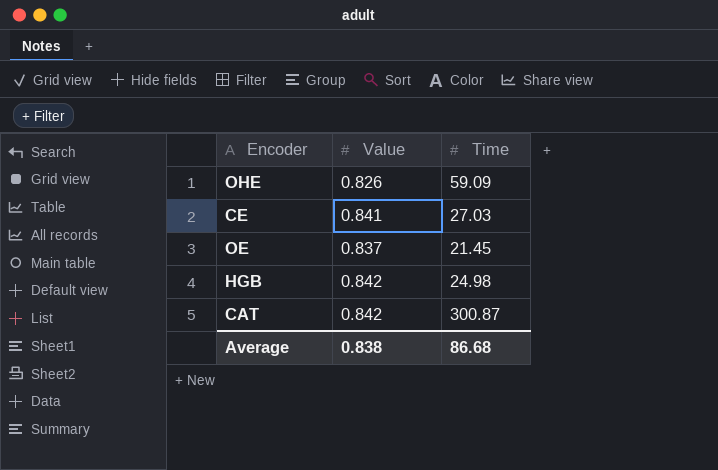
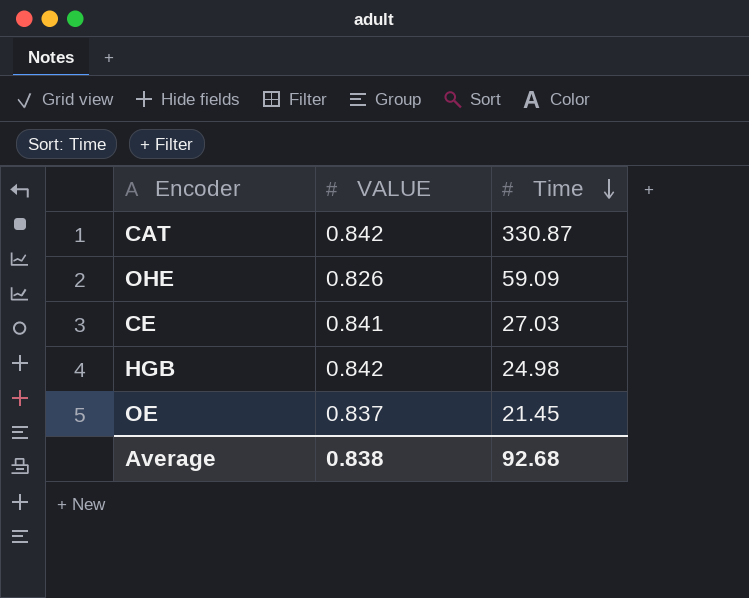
row order: none -> Time descending
column name: Value -> VALUE
CAT | Time: 300.87 -> 330.87
Average | Time: 86.68 -> 92.68

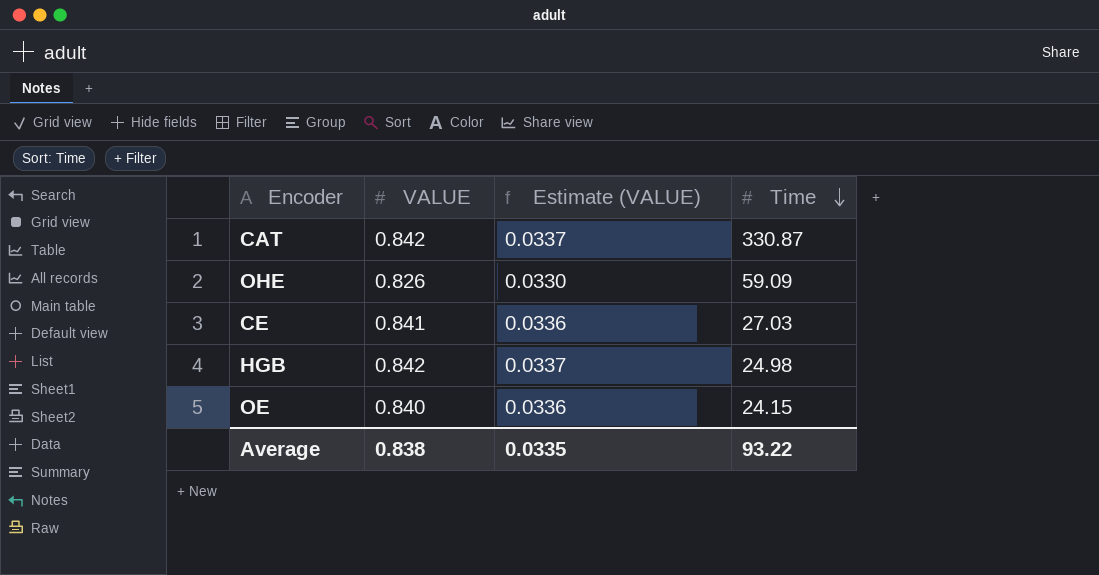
column Estimate (VALUE) | formula: none -> [VALUE] * 0.04
OE | VALUE: 0.837 -> 0.840
OE | Time: 21.45 -> 24.15
Average | Time: 92.68 -> 93.22

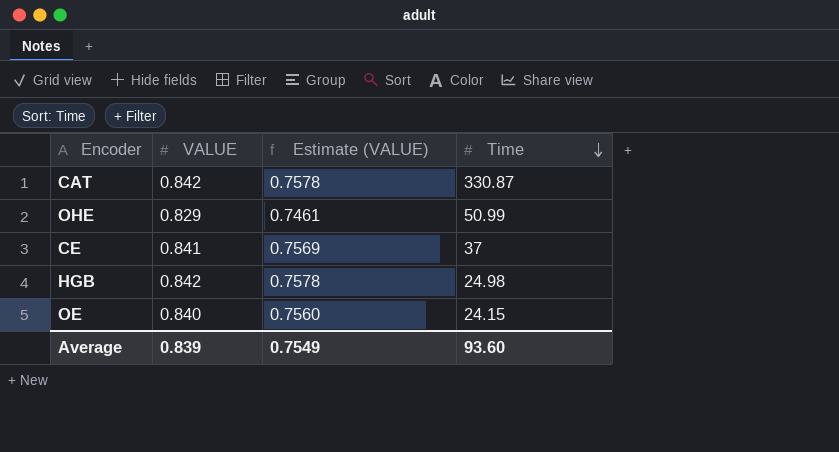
column Estimate (VALUE) | formula: [VALUE] * 0.04 -> [VALUE] * 0.9
OHE | VALUE: 0.826 -> 0.829
OHE | Time: 59.09 -> 50.99
CE | Time: 27.03 -> 37
Average | VALUE: 0.838 -> 0.839
Average | Estimate (VALUE): 0.0335 -> 0.7549
Average | Time: 93.22 -> 93.60

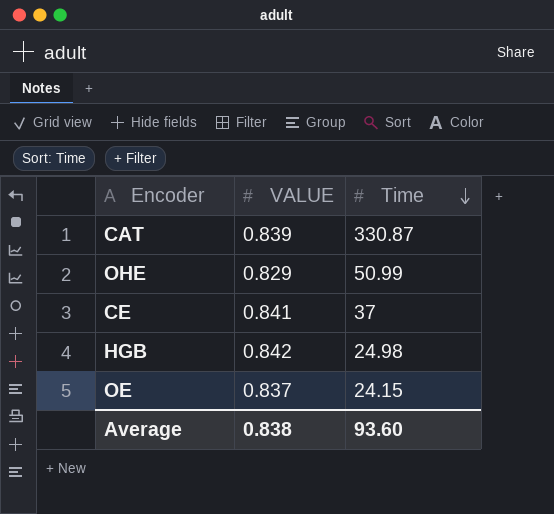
column Estimate (VALUE) | formula: [VALUE] * 0.9 -> none
CAT | VALUE: 0.842 -> 0.839
OE | VALUE: 0.840 -> 0.837
Average | VALUE: 0.839 -> 0.838

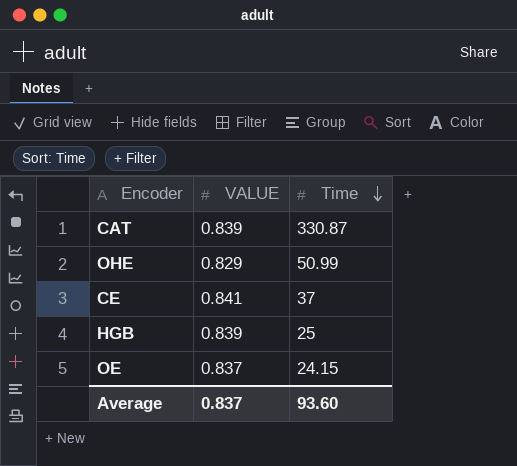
HGB | VALUE: 0.842 -> 0.839
HGB | Time: 24.98 -> 25
Average | VALUE: 0.838 -> 0.837

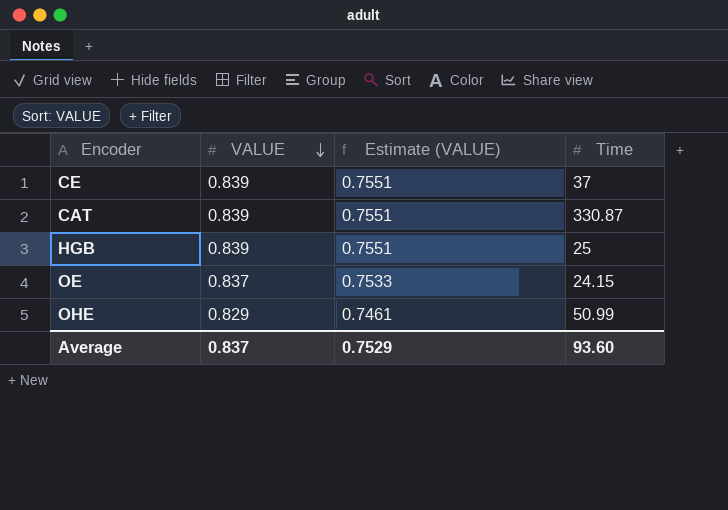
row order: Time descending -> VALUE descending
column Estimate (VALUE) | formula: none -> [VALUE] * 0.9
CE | VALUE: 0.841 -> 0.839

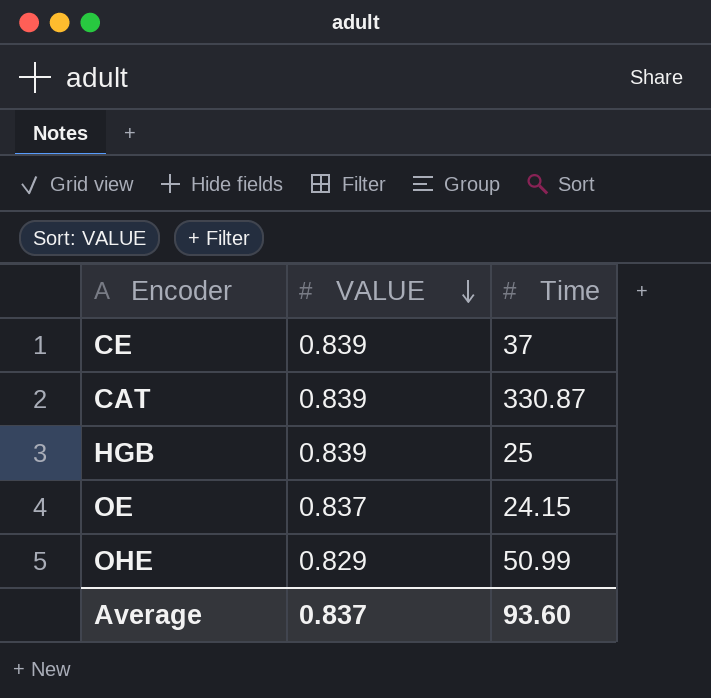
column Estimate (VALUE) | formula: [VALUE] * 0.9 -> none

